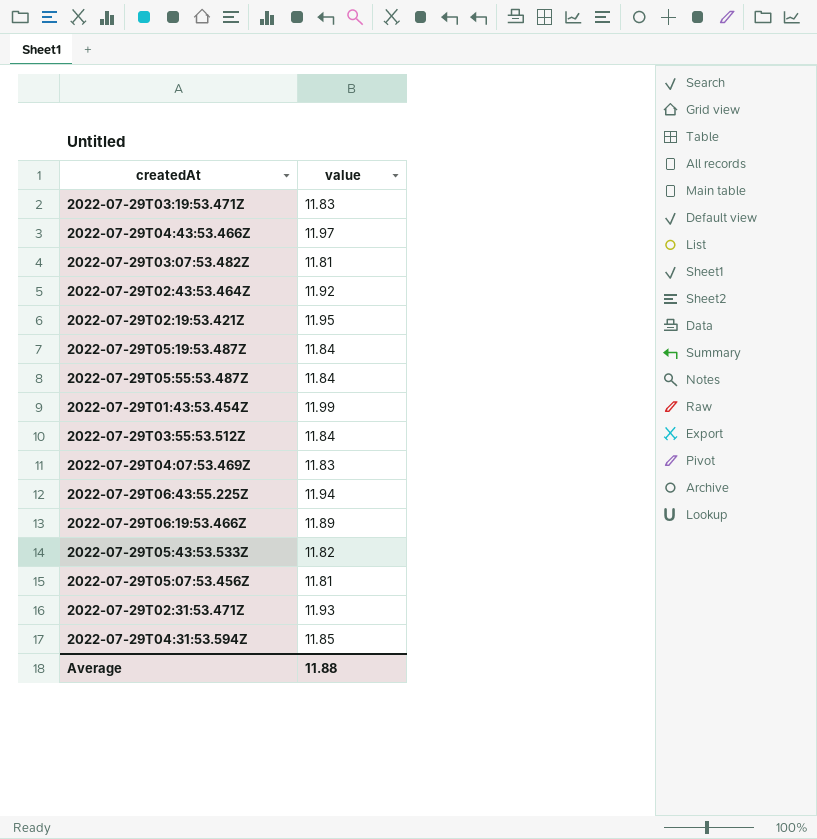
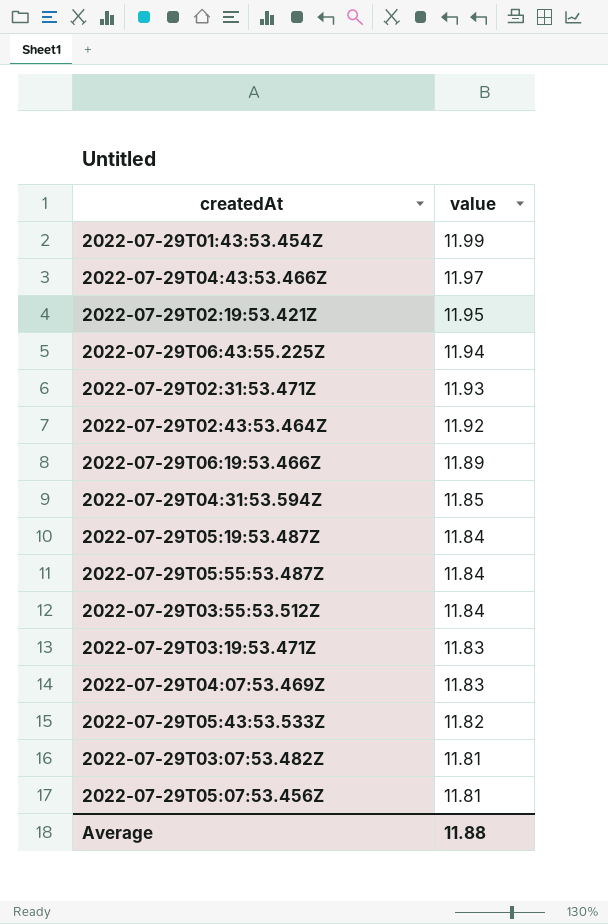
row order: none -> value descending

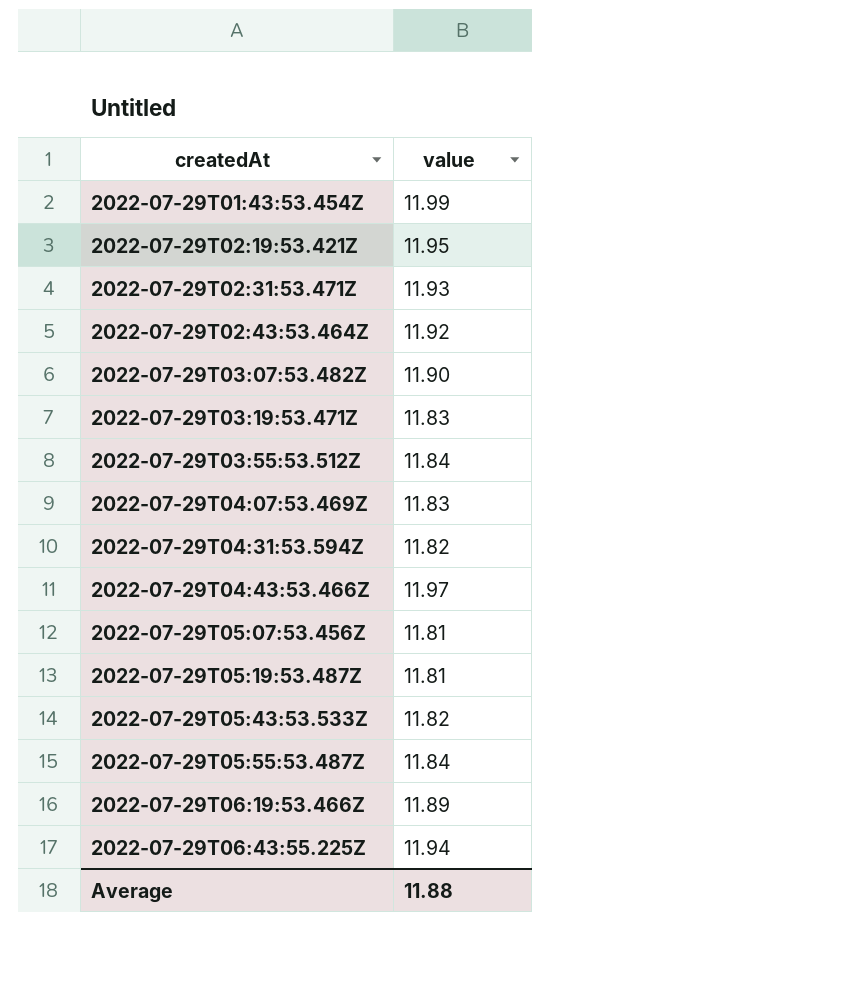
row order: value descending -> createdAt ascending
2022-07-29T03:07:53.482Z | value: 11.81 -> 11.90
2022-07-29T04:31:53.594Z | value: 11.85 -> 11.82
2022-07-29T05:19:53.487Z | value: 11.84 -> 11.81

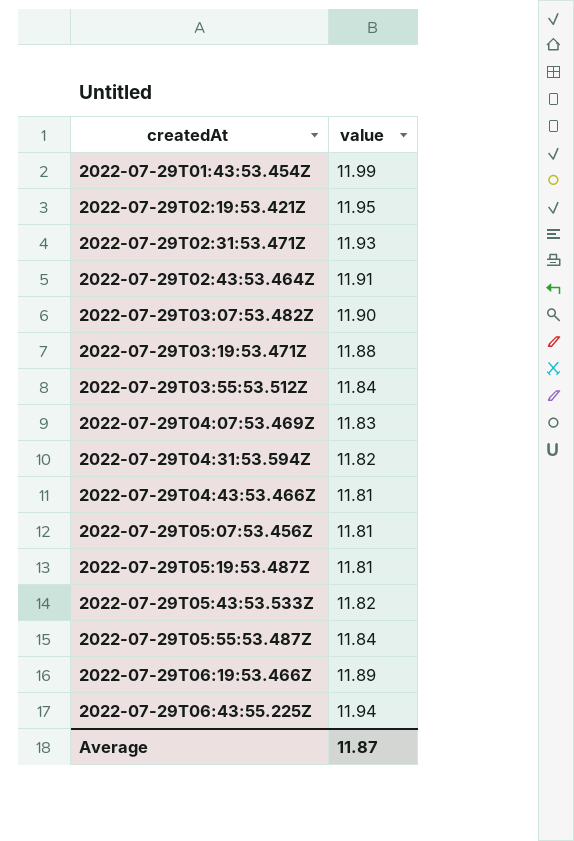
2022-07-29T02:43:53.464Z | value: 11.92 -> 11.91
2022-07-29T03:19:53.471Z | value: 11.83 -> 11.88
2022-07-29T04:43:53.466Z | value: 11.97 -> 11.81
Average | value: 11.88 -> 11.87

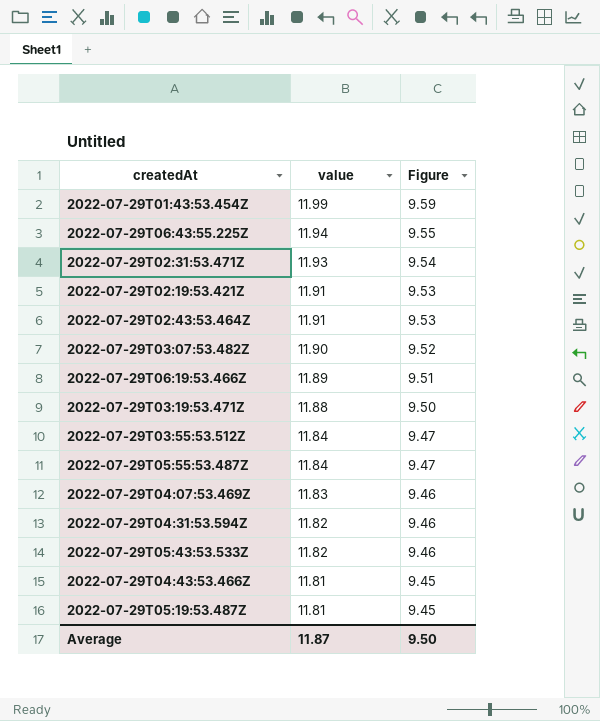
row order: createdAt ascending -> value descending
column Figure | formula: none -> [value] * 0.8
row 2022-07-29T05:07:53.456Z: 11.81 -> none
2022-07-29T02:19:53.421Z | value: 11.95 -> 11.91

